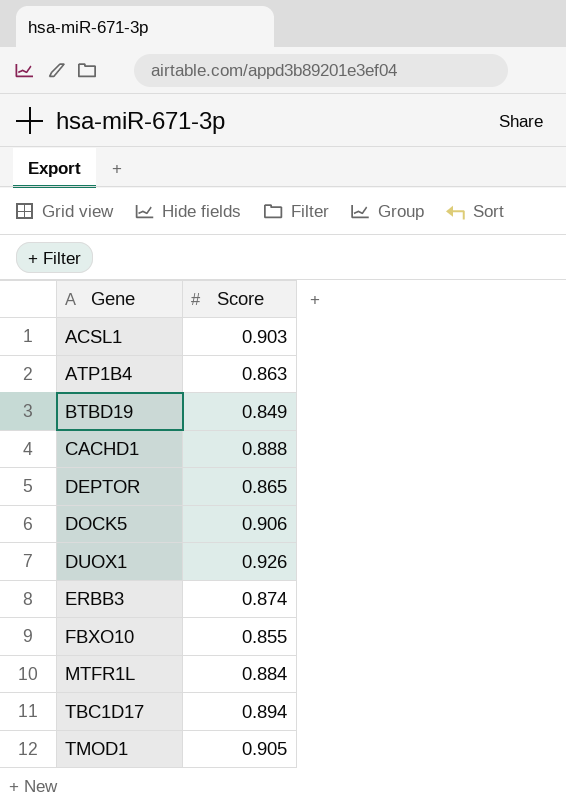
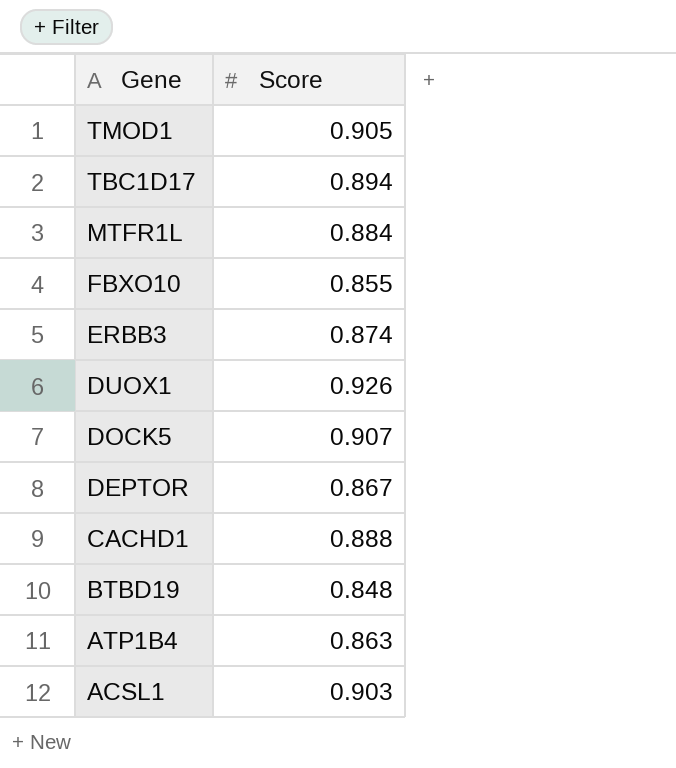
row order: Gene ascending -> Gene descending
DOCK5 | Score: 0.906 -> 0.907
DEPTOR | Score: 0.865 -> 0.867
BTBD19 | Score: 0.849 -> 0.848

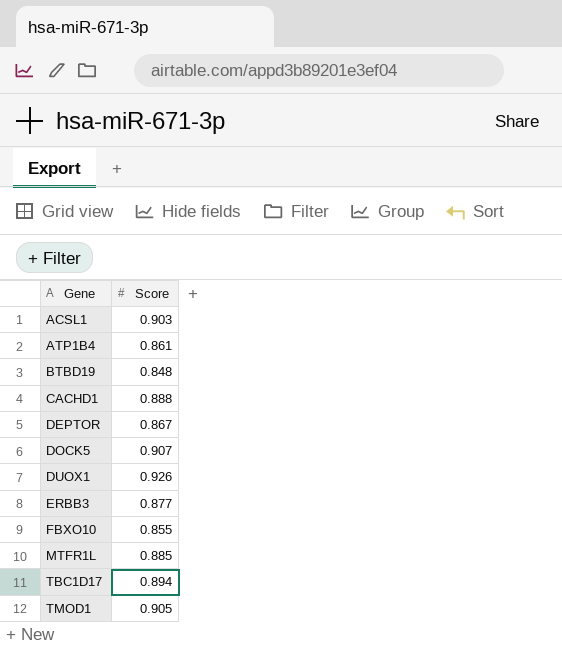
row order: Gene descending -> Gene ascending
ATP1B4 | Score: 0.863 -> 0.861
ERBB3 | Score: 0.874 -> 0.877
MTFR1L | Score: 0.884 -> 0.885

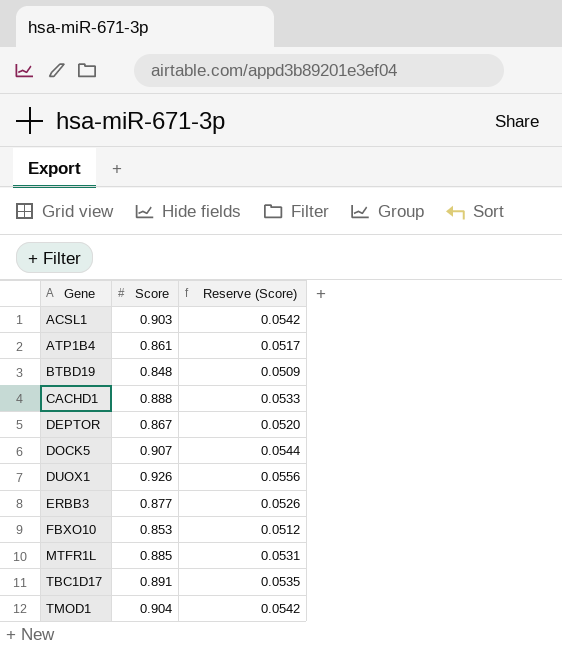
column Reserve (Score) | formula: none -> [Score] * 0.06
FBXO10 | Score: 0.855 -> 0.853
TBC1D17 | Score: 0.894 -> 0.891
TMOD1 | Score: 0.905 -> 0.904

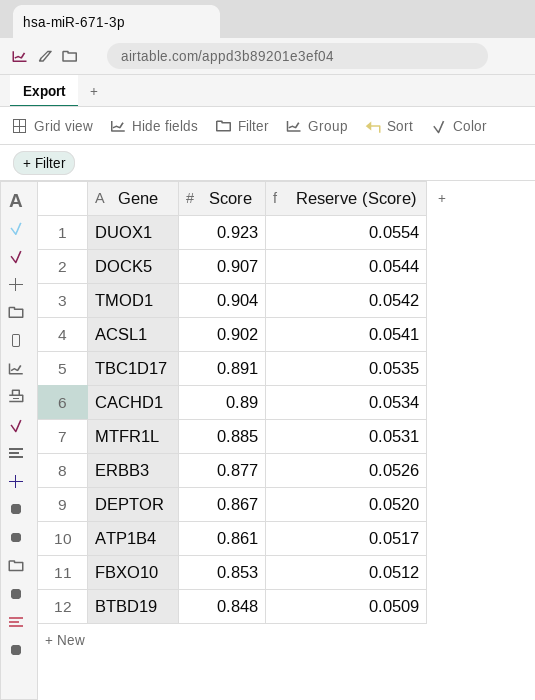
row order: Gene ascending -> Score descending
DUOX1 | Score: 0.926 -> 0.923
DUOX1 | Reserve (Score): 0.0556 -> 0.0554
ACSL1 | Score: 0.903 -> 0.902
ACSL1 | Reserve (Score): 0.0542 -> 0.0541
CACHD1 | Score: 0.888 -> 0.89
CACHD1 | Reserve (Score): 0.0533 -> 0.0534

